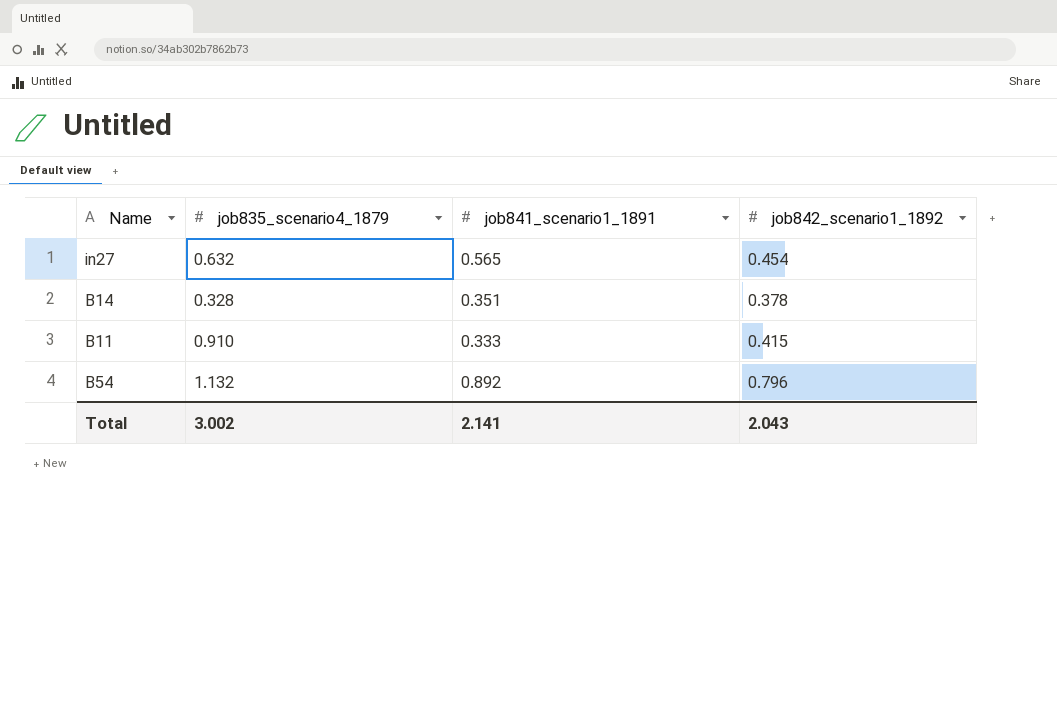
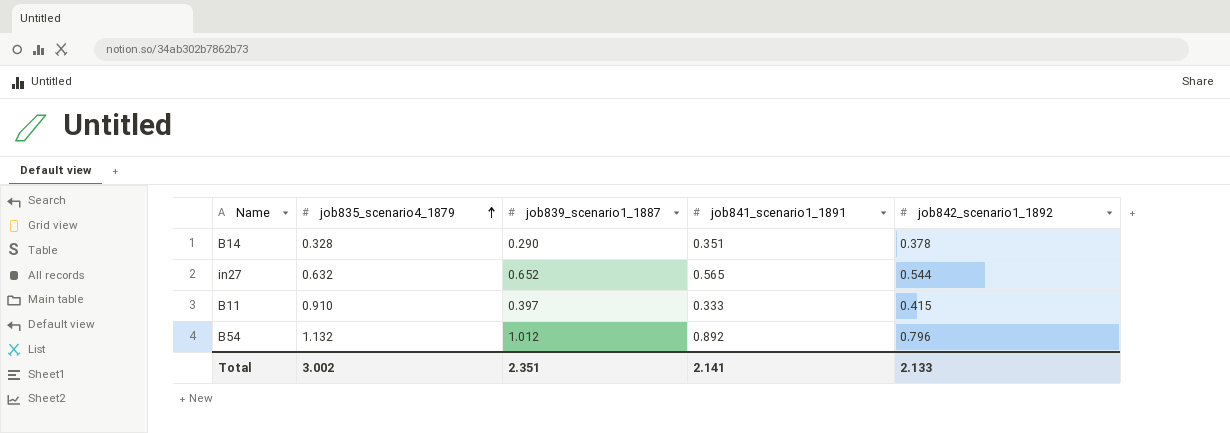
row order: none -> job835_scenario4_1879 ascending
column job839_scenario1_1887 | position: none -> 3
in27 | job842_scenario1_1892: 0.454 -> 0.544
Total | job842_scenario1_1892: 2.043 -> 2.133

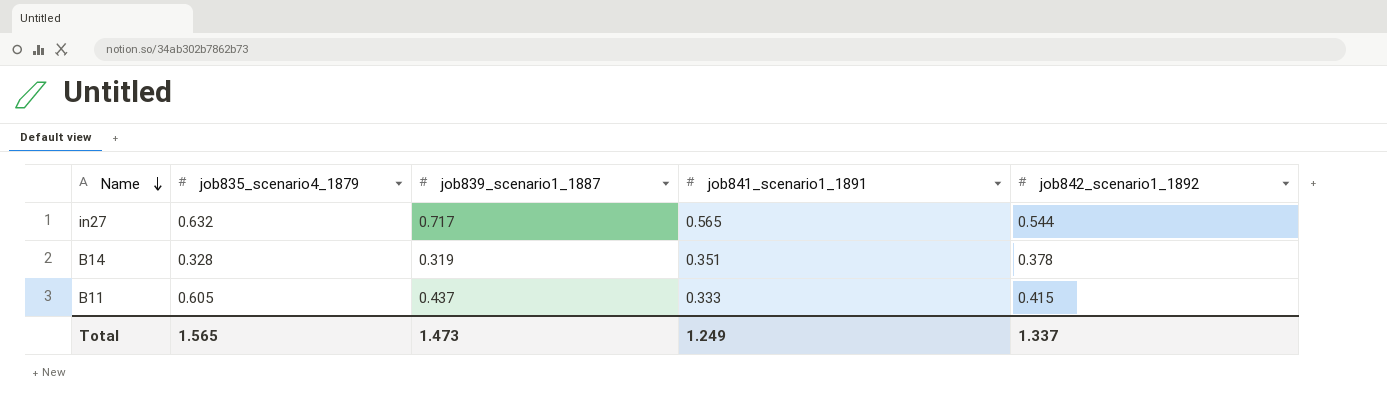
row order: job835_scenario4_1879 ascending -> Name descending
row B54: 1.132 | 1.012 | 0.892 | 0.796 -> none
in27 | job839_scenario1_1887: 0.652 -> 0.717
B14 | job839_scenario1_1887: 0.290 -> 0.319
B11 | job835_scenario4_1879: 0.910 -> 0.605
B11 | job839_scenario1_1887: 0.397 -> 0.437
Total | job835_scenario4_1879: 3.002 -> 1.565
Total | job839_scenario1_1887: 2.351 -> 1.473
Total | job841_scenario1_1891: 2.141 -> 1.249
Total | job842_scenario1_1892: 2.133 -> 1.337

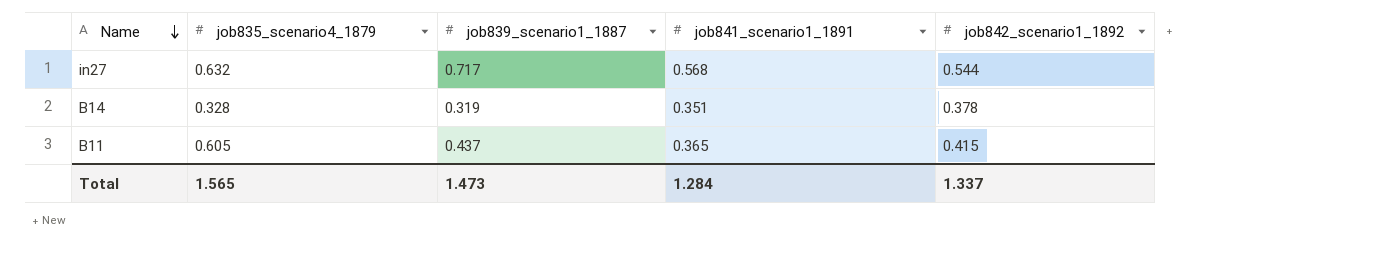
in27 | job841_scenario1_1891: 0.565 -> 0.568
B11 | job841_scenario1_1891: 0.333 -> 0.365
Total | job841_scenario1_1891: 1.249 -> 1.284

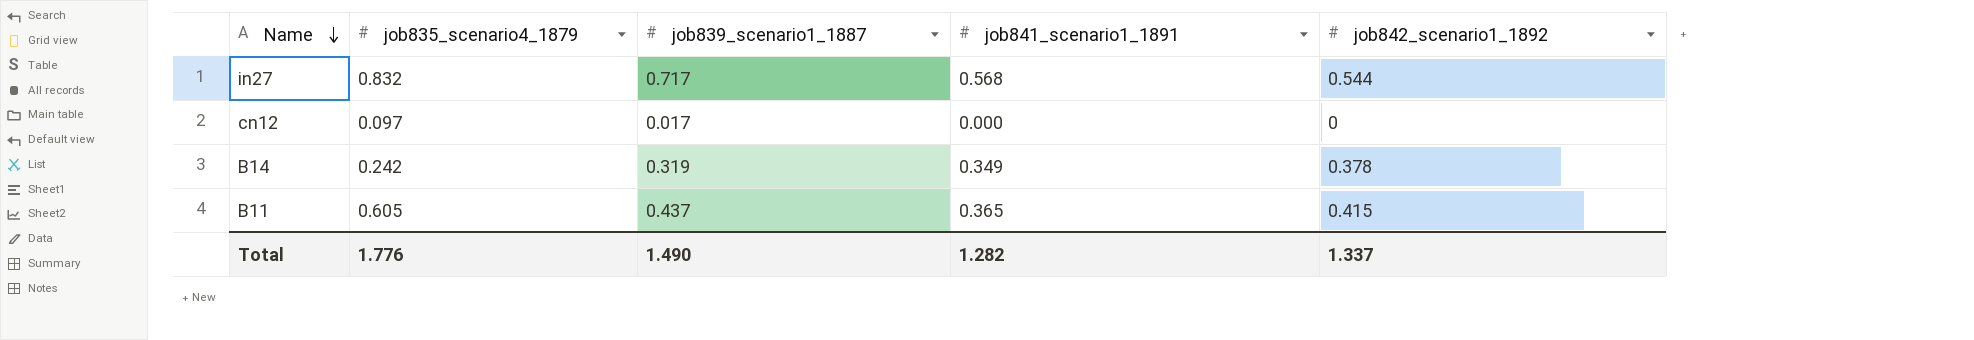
in27 | job835_scenario4_1879: 0.632 -> 0.832
row cn12: none -> 0.097 | 0.017 | 0.000 | 0
B14 | job835_scenario4_1879: 0.328 -> 0.242
B14 | job841_scenario1_1891: 0.351 -> 0.349
Total | job835_scenario4_1879: 1.565 -> 1.776
Total | job839_scenario1_1887: 1.473 -> 1.490
Total | job841_scenario1_1891: 1.284 -> 1.282

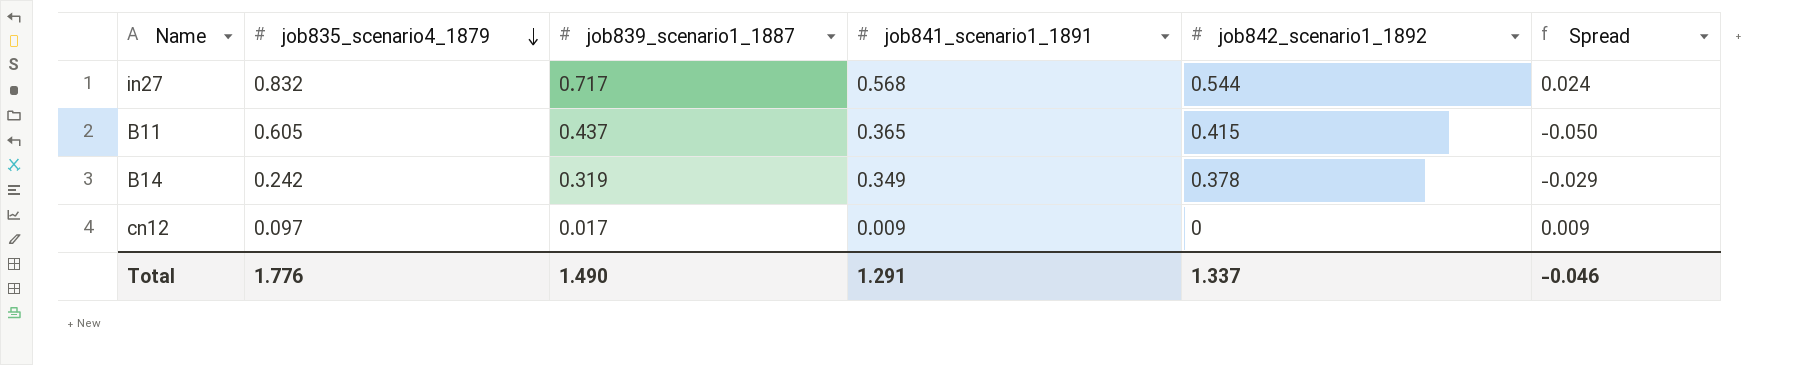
row order: Name descending -> job835_scenario4_1879 descending
column Spread | formula: none -> [job841_scenario1_1891] - [job842_scenario1_1892]
cn12 | job841_scenario1_1891: 0.000 -> 0.009
Total | job841_scenario1_1891: 1.282 -> 1.291

